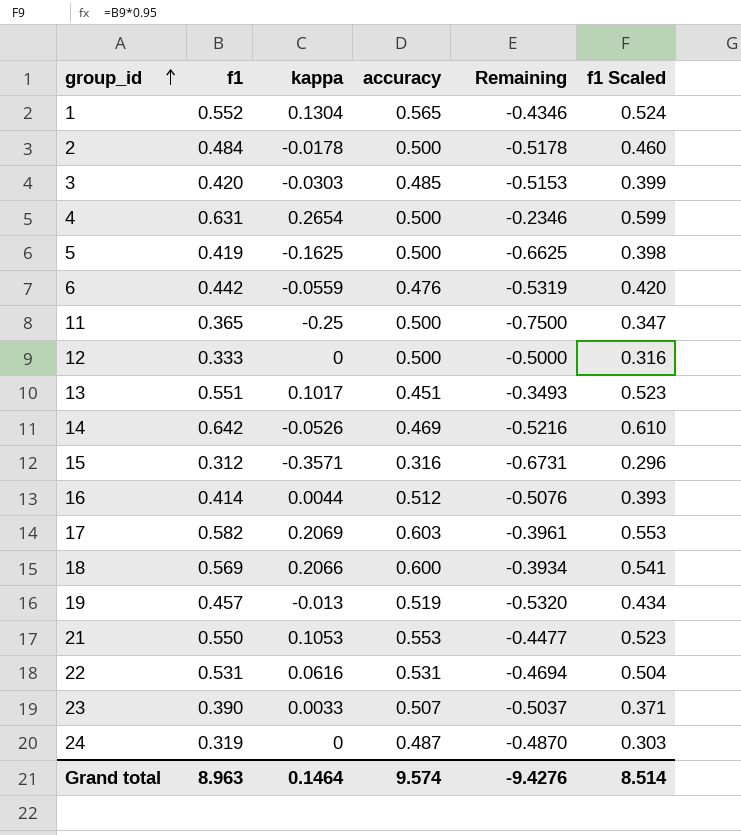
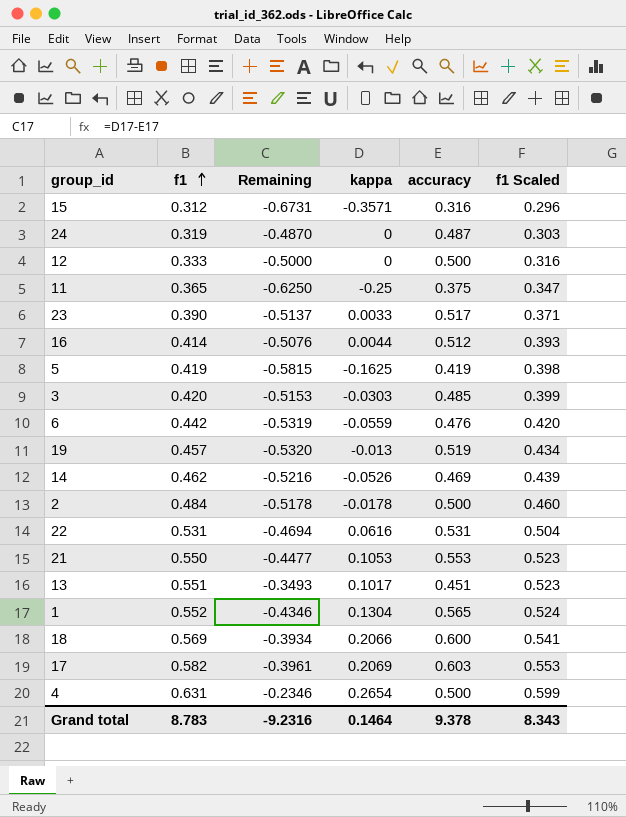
row order: group_id ascending -> f1 ascending
column Remaining | position: 5 -> 3
11 | Remaining: -0.7500 -> -0.6250
11 | accuracy: 0.500 -> 0.375
23 | Remaining: -0.5037 -> -0.5137
23 | accuracy: 0.507 -> 0.517
5 | Remaining: -0.6625 -> -0.5815
5 | accuracy: 0.500 -> 0.419
14 | f1: 0.642 -> 0.462
14 | f1 Scaled: 0.610 -> 0.439
Grand total | f1: 8.963 -> 8.783
Grand total | Remaining: -9.4276 -> -9.2316
Grand total | accuracy: 9.574 -> 9.378
Grand total | f1 Scaled: 8.514 -> 8.343

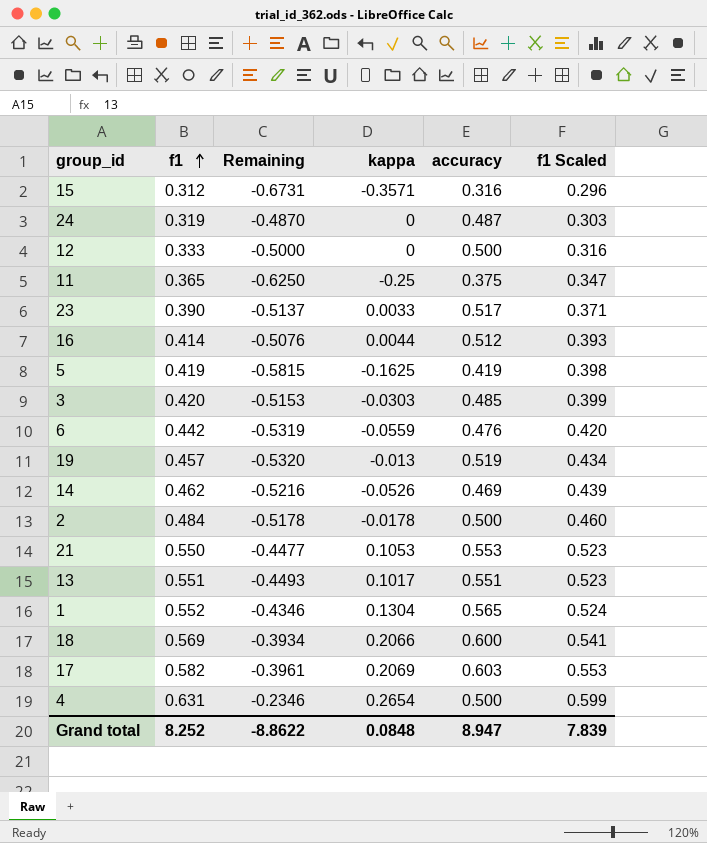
row 22: 0.531 | -0.4694 | 0.0616 | 0.531 | 0.504 -> none
13 | Remaining: -0.3493 -> -0.4493
13 | accuracy: 0.451 -> 0.551
Grand total | f1: 8.783 -> 8.252
Grand total | Remaining: -9.2316 -> -8.8622
Grand total | kappa: 0.1464 -> 0.0848
Grand total | accuracy: 9.378 -> 8.947
Grand total | f1 Scaled: 8.343 -> 7.839

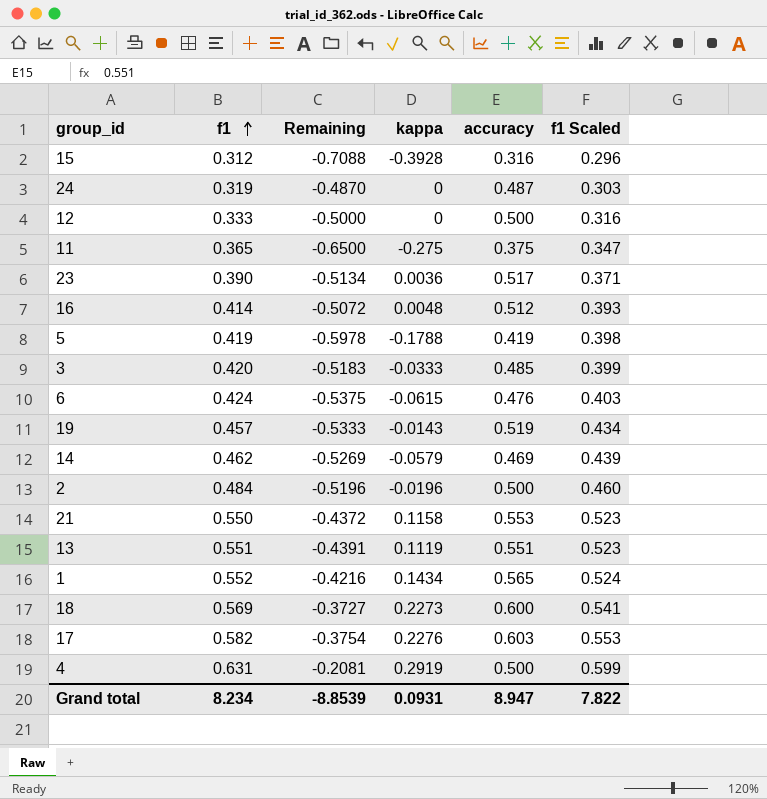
15 | Remaining: -0.6731 -> -0.7088
15 | kappa: -0.3571 -> -0.3928
11 | Remaining: -0.6250 -> -0.6500
11 | kappa: -0.25 -> -0.275
23 | Remaining: -0.5137 -> -0.5134
23 | kappa: 0.0033 -> 0.0036
16 | Remaining: -0.5076 -> -0.5072
16 | kappa: 0.0044 -> 0.0048
5 | Remaining: -0.5815 -> -0.5978
5 | kappa: -0.1625 -> -0.1788
3 | Remaining: -0.5153 -> -0.5183
3 | kappa: -0.0303 -> -0.0333
6 | f1: 0.442 -> 0.424
6 | Remaining: -0.5319 -> -0.5375
6 | kappa: -0.0559 -> -0.0615
6 | f1 Scaled: 0.420 -> 0.403
19 | Remaining: -0.5320 -> -0.5333
19 | kappa: -0.013 -> -0.0143
14 | Remaining: -0.5216 -> -0.5269
14 | kappa: -0.0526 -> -0.0579
2 | Remaining: -0.5178 -> -0.5196
2 | kappa: -0.0178 -> -0.0196
21 | Remaining: -0.4477 -> -0.4372
21 | kappa: 0.1053 -> 0.1158
13 | Remaining: -0.4493 -> -0.4391
13 | kappa: 0.1017 -> 0.1119
1 | Remaining: -0.4346 -> -0.4216
1 | kappa: 0.1304 -> 0.1434
18 | Remaining: -0.3934 -> -0.3727
18 | kappa: 0.2066 -> 0.2273
17 | Remaining: -0.3961 -> -0.3754
17 | kappa: 0.2069 -> 0.2276
4 | Remaining: -0.2346 -> -0.2081
4 | kappa: 0.2654 -> 0.2919
Grand total | f1: 8.252 -> 8.234
Grand total | Remaining: -8.8622 -> -8.8539
Grand total | kappa: 0.0848 -> 0.0931
Grand total | f1 Scaled: 7.839 -> 7.822

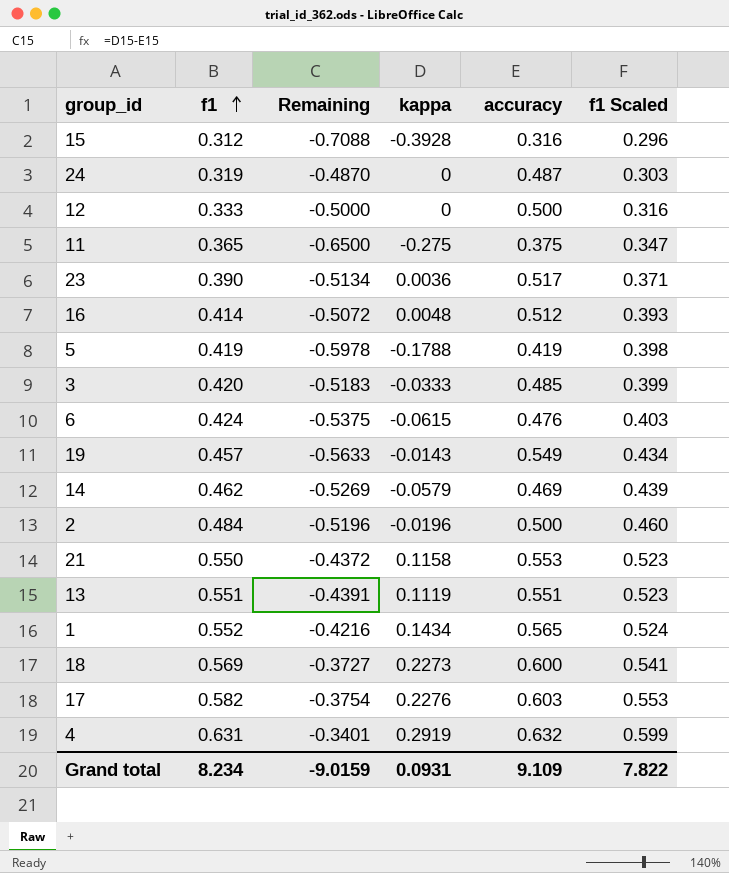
19 | Remaining: -0.5333 -> -0.5633
19 | accuracy: 0.519 -> 0.549
4 | Remaining: -0.2081 -> -0.3401
4 | accuracy: 0.500 -> 0.632
Grand total | Remaining: -8.8539 -> -9.0159
Grand total | accuracy: 8.947 -> 9.109

